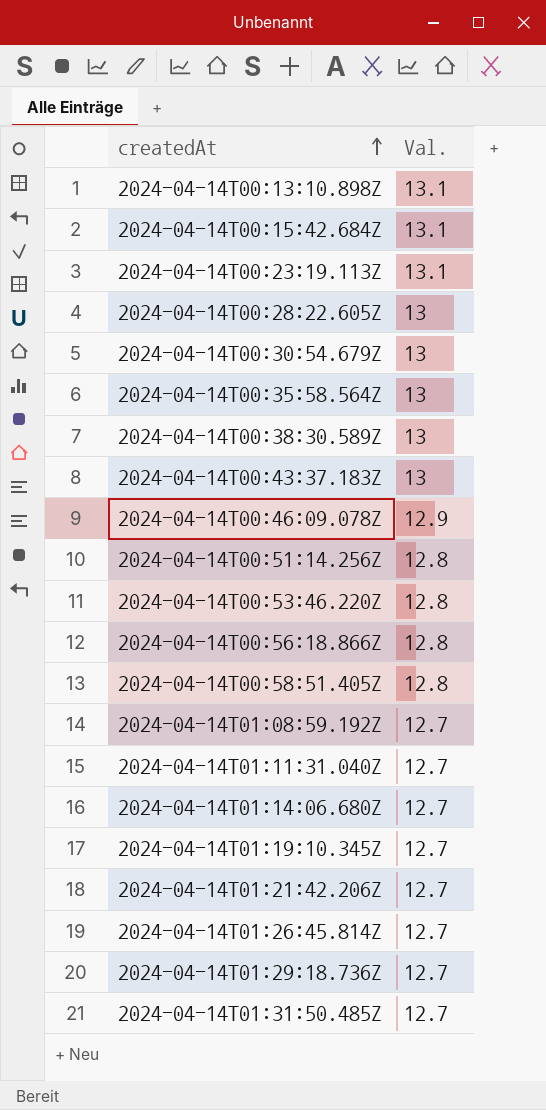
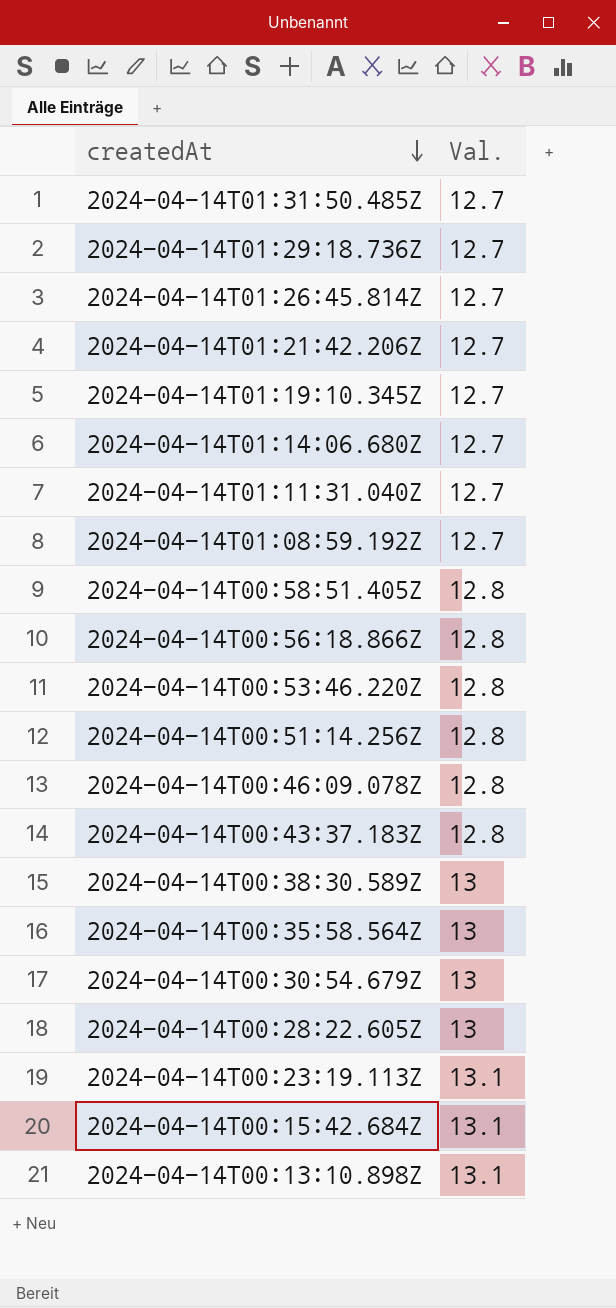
row order: createdAt ascending -> createdAt descending
2024-04-14T00:46:09.078Z | Val.: 12.9 -> 12.8
2024-04-14T00:43:37.183Z | Val.: 13 -> 12.8

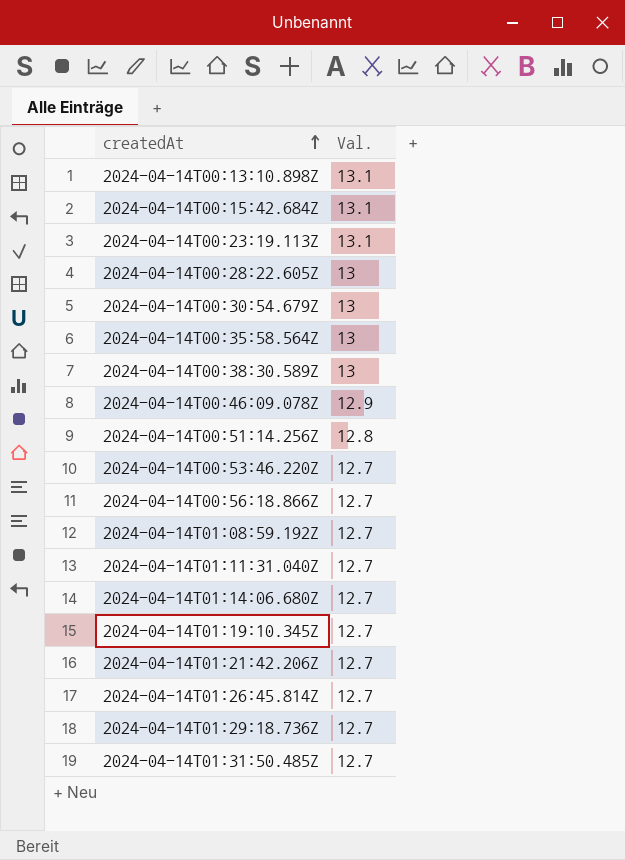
row order: createdAt descending -> createdAt ascending
row 2024-04-14T00:58:51.405Z: 12.8 -> none
row 2024-04-14T00:43:37.183Z: 12.8 -> none
2024-04-14T00:46:09.078Z | Val.: 12.8 -> 12.9
2024-04-14T00:53:46.220Z | Val.: 12.8 -> 12.7
2024-04-14T00:56:18.866Z | Val.: 12.8 -> 12.7

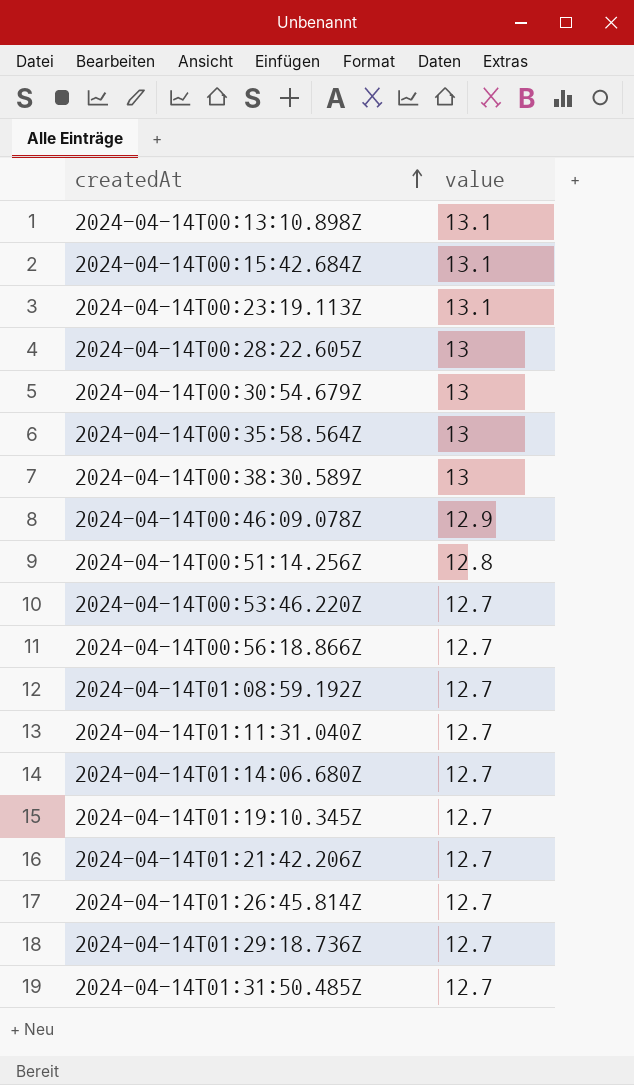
column name: Val. -> value

